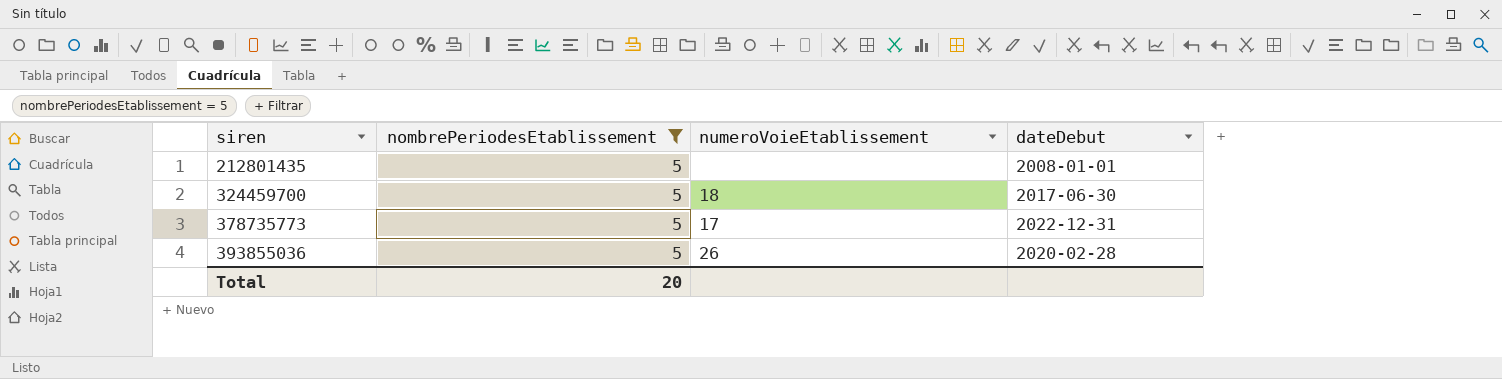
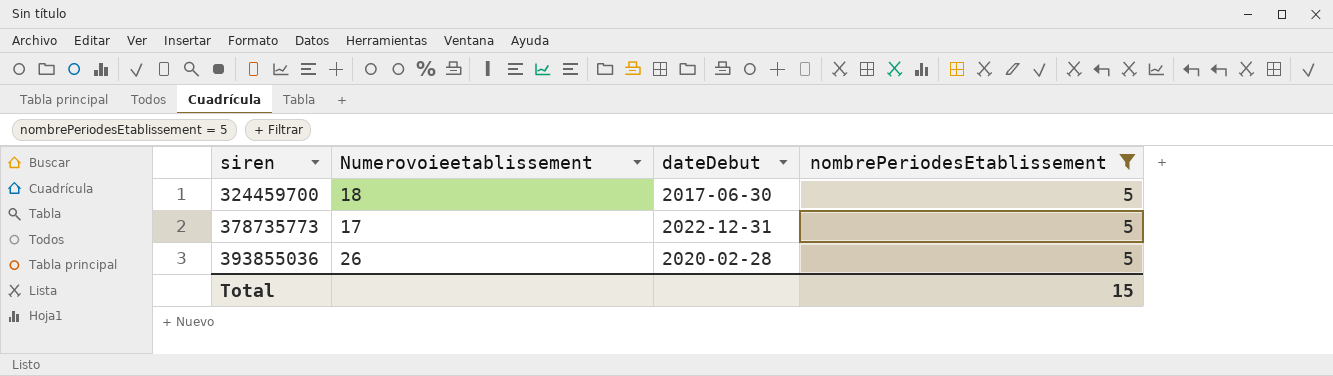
column name: numeroVoieEtablissement -> Numerovoieetablissement
column nombrePeriodesEtablissement | position: 2 -> 4
row 212801435: 5 | none | 2008-01-01 -> none
Total | nombrePeriodesEtablissement: 20 -> 15

